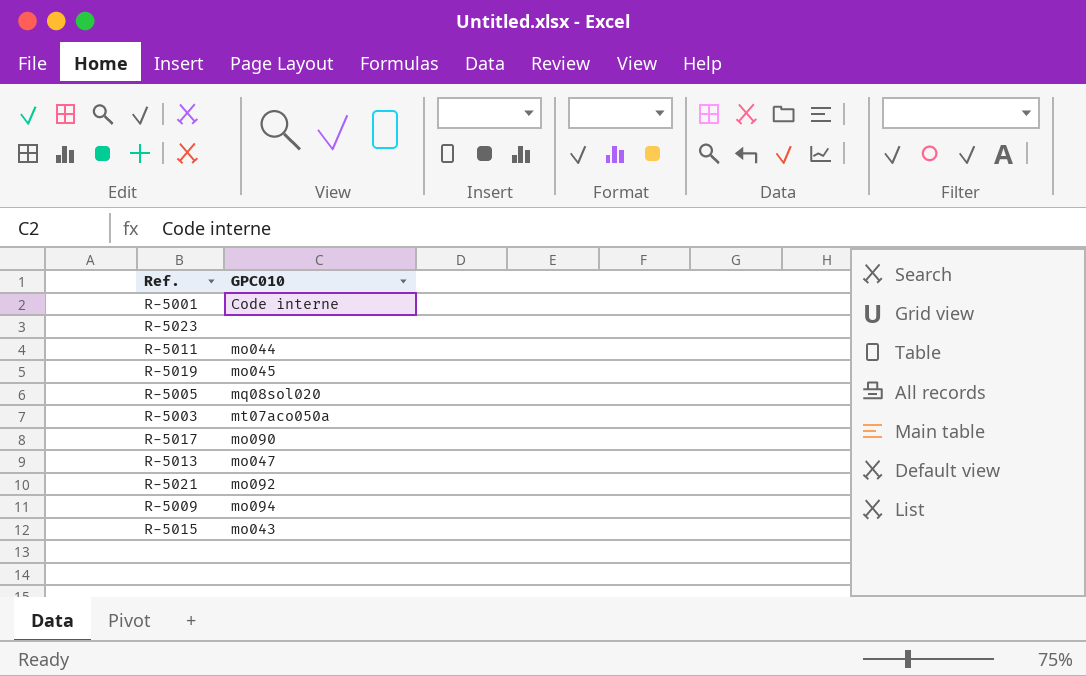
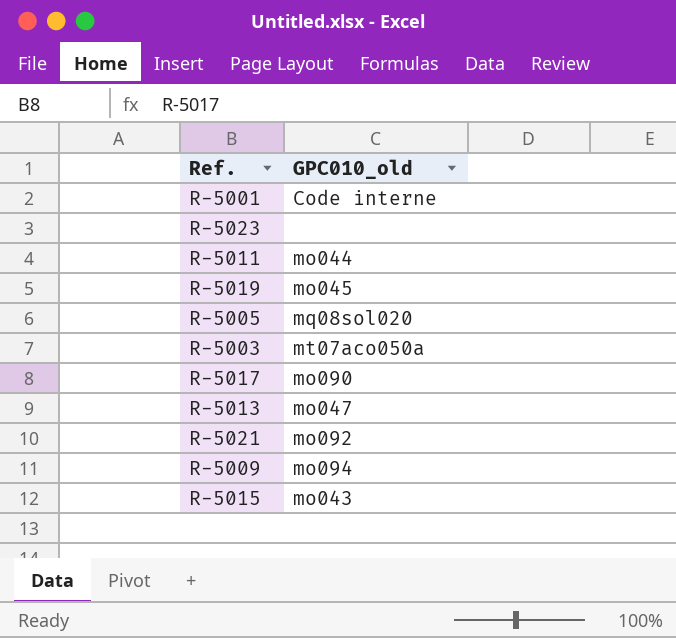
column name: GPC010 -> GPC010_old

